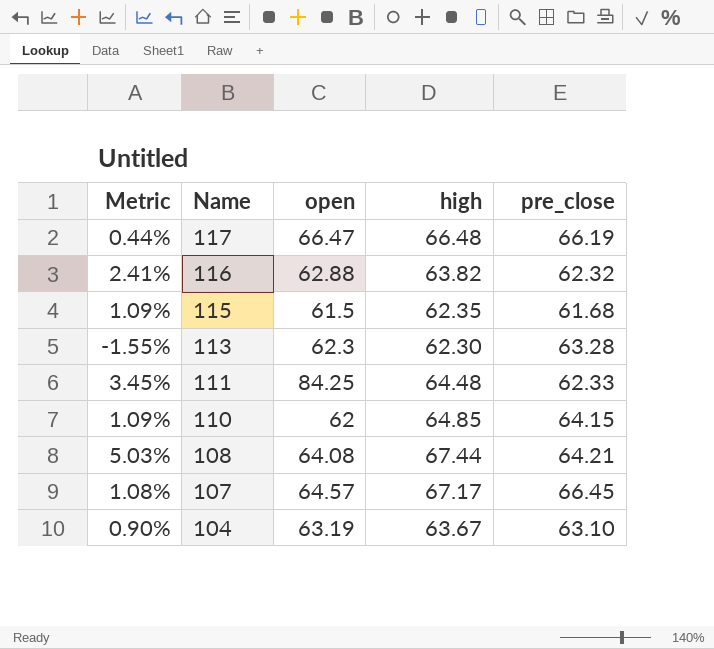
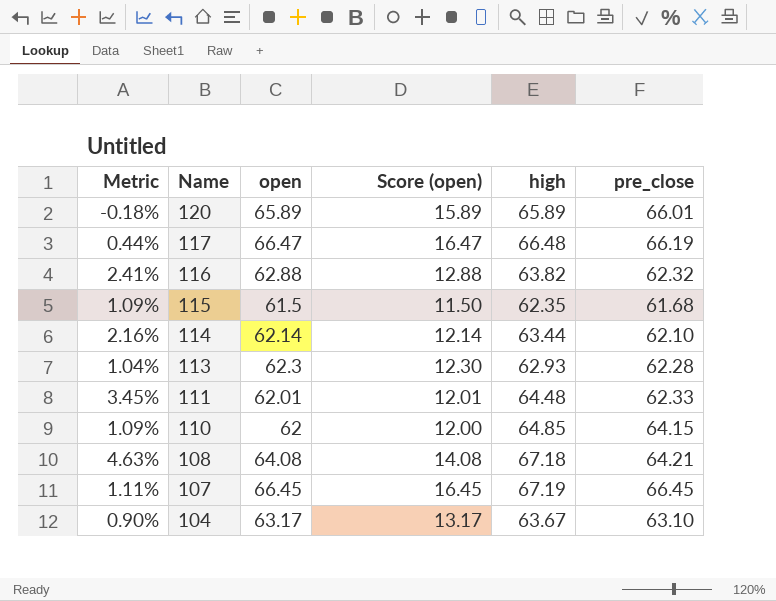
column Score (open) | formula: none -> [open] - 50
row 120: none -> -0.18% | 65.89 | 15.89 | 65.89 | 66.01
row 114: none -> 2.16% | 62.14 | 12.14 | 63.44 | 62.10
113 | Metric: -1.55% -> 1.04%
113 | high: 62.30 -> 62.93
113 | pre_close: 63.28 -> 62.28
111 | open: 84.25 -> 62.01
108 | Metric: 5.03% -> 4.63%
108 | high: 67.44 -> 67.18
107 | Metric: 1.08% -> 1.11%
107 | open: 64.57 -> 66.45
107 | high: 67.17 -> 67.19
104 | open: 63.19 -> 63.17

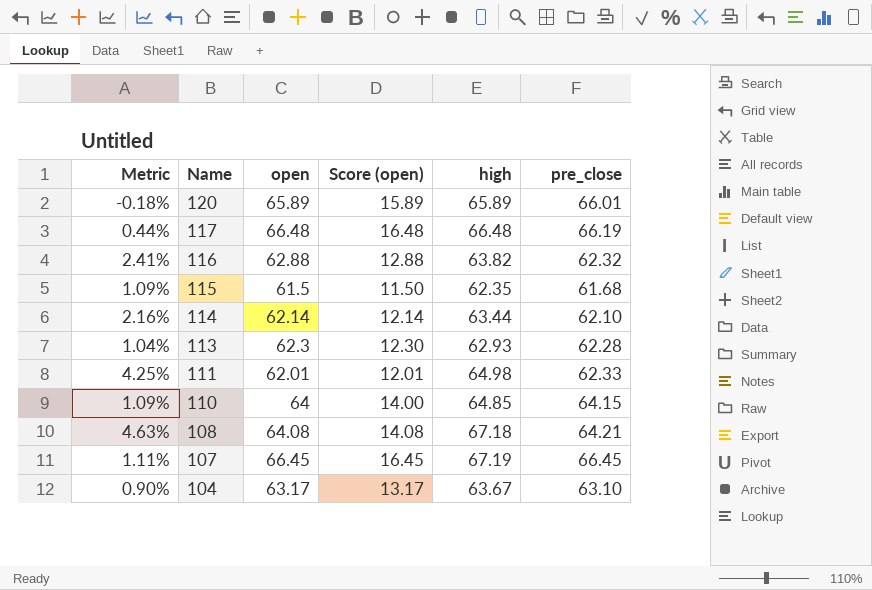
117 | open: 66.47 -> 66.48
117 | Score (open): 16.47 -> 16.48
111 | Metric: 3.45% -> 4.25%
111 | high: 64.48 -> 64.98
110 | open: 62 -> 64
110 | Score (open): 12.00 -> 14.00

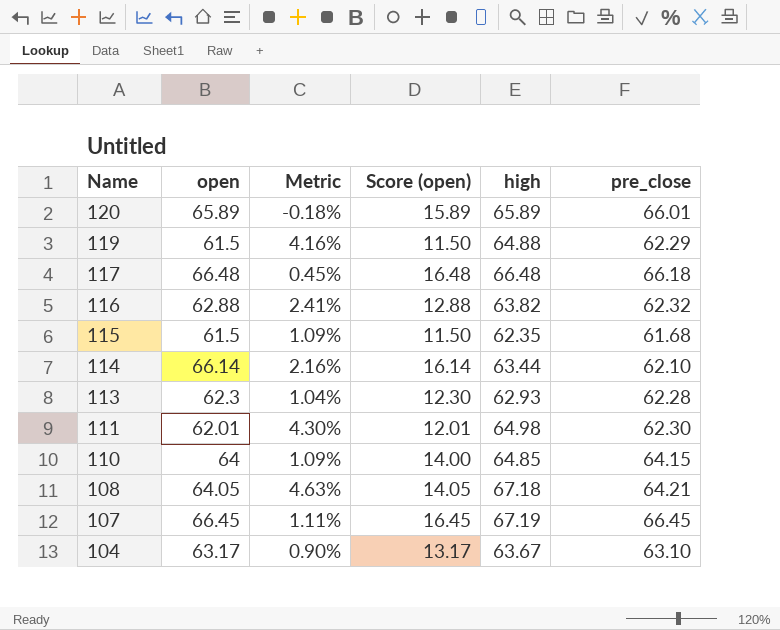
column Metric | position: 1 -> 3
row 119: none -> 61.5 | 4.16% | 11.50 | 64.88 | 62.29
117 | Metric: 0.44% -> 0.45%
117 | pre_close: 66.19 -> 66.18
114 | open: 62.14 -> 66.14
114 | Score (open): 12.14 -> 16.14
111 | Metric: 4.25% -> 4.30%
111 | pre_close: 62.33 -> 62.30
108 | open: 64.08 -> 64.05
108 | Score (open): 14.08 -> 14.05

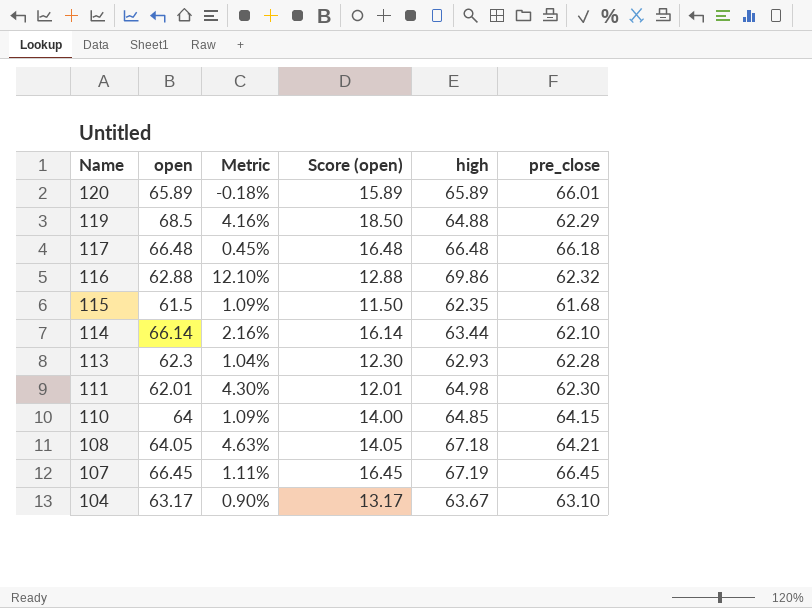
119 | open: 61.5 -> 68.5
119 | Score (open): 11.50 -> 18.50
116 | Metric: 2.41% -> 12.10%
116 | high: 63.82 -> 69.86

